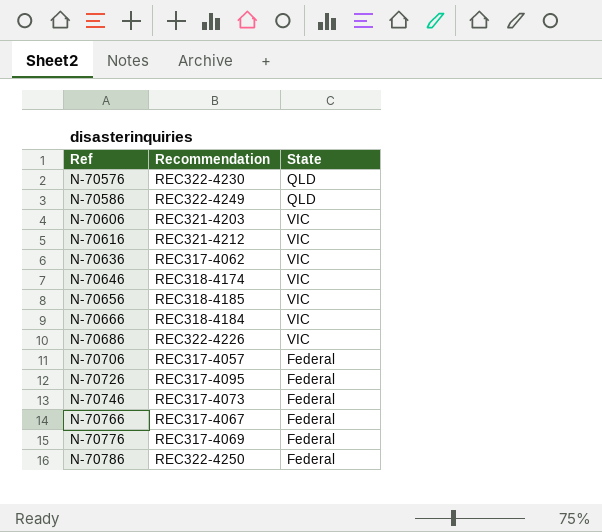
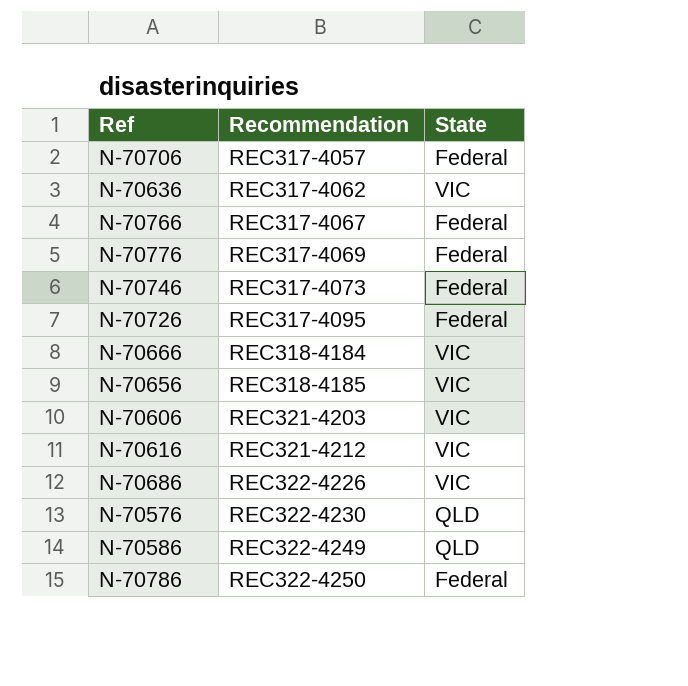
row order: Ref ascending -> Recommendation ascending
row N-70646: REC318-4174 | VIC -> none

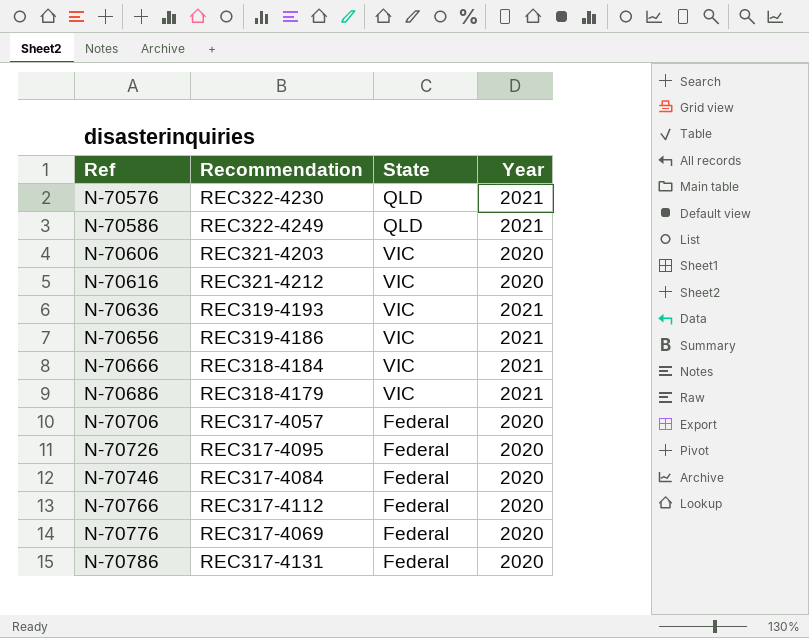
row order: Recommendation ascending -> Ref ascending
column Year | position: none -> 4
N-70636 | Recommendation: REC317-4062 -> REC319-4193
N-70656 | Recommendation: REC318-4185 -> REC319-4186
N-70686 | Recommendation: REC322-4226 -> REC318-4179
N-70746 | Recommendation: REC317-4073 -> REC317-4084
N-70766 | Recommendation: REC317-4067 -> REC317-4112
N-70786 | Recommendation: REC322-4250 -> REC317-4131

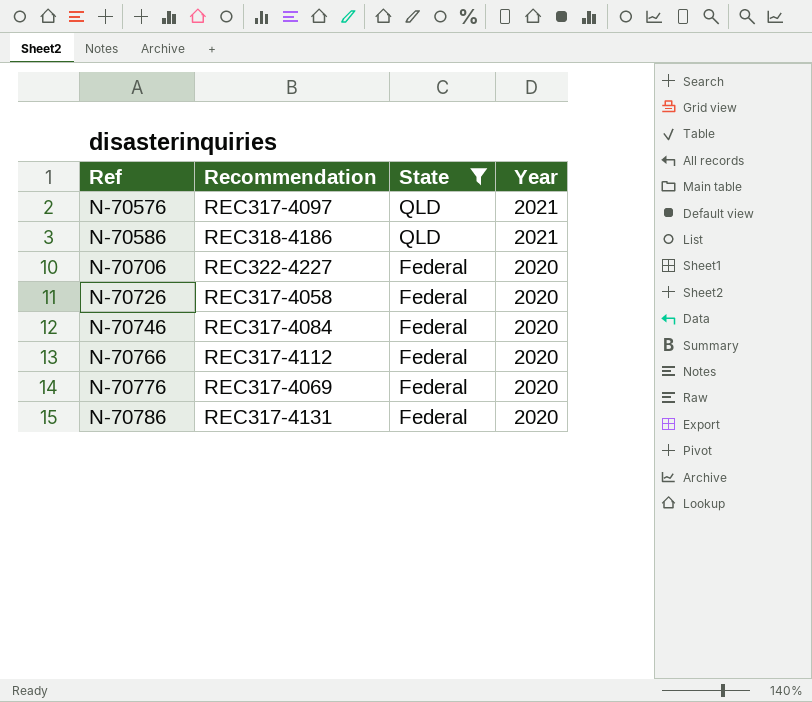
filter: none -> State != VIC
N-70576 | Recommendation: REC322-4230 -> REC317-4097
N-70586 | Recommendation: REC322-4249 -> REC318-4186
N-70706 | Recommendation: REC317-4057 -> REC322-4227
N-70726 | Recommendation: REC317-4095 -> REC317-4058

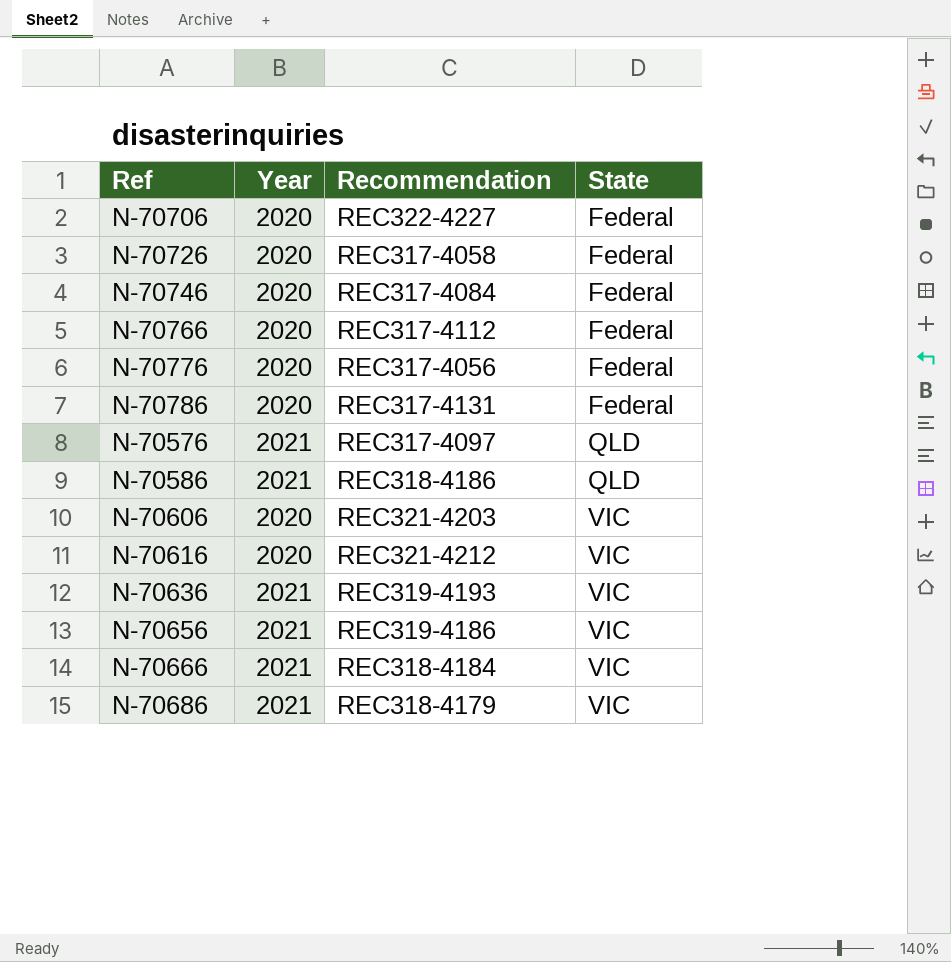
filter: State != VIC -> none
row order: Ref ascending -> State ascending
column Year | position: 4 -> 2
N-70776 | Recommendation: REC317-4069 -> REC317-4056

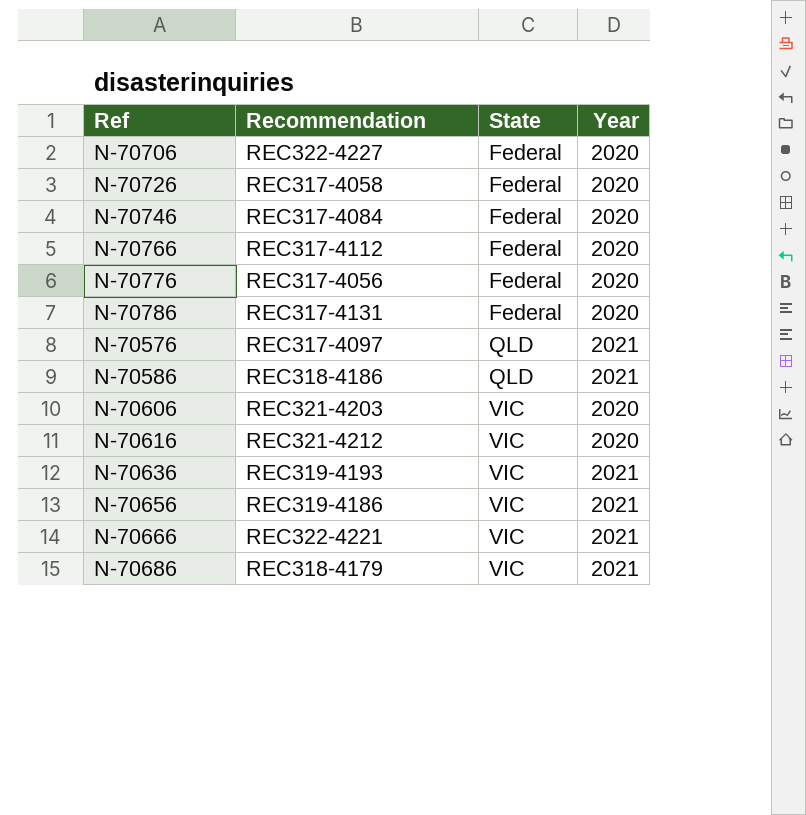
column Year | position: 2 -> 4
N-70666 | Recommendation: REC318-4184 -> REC322-4221

